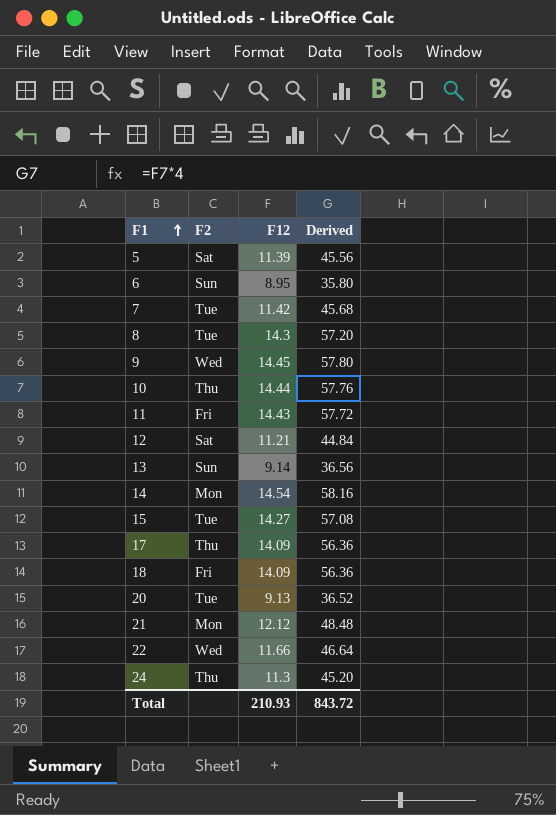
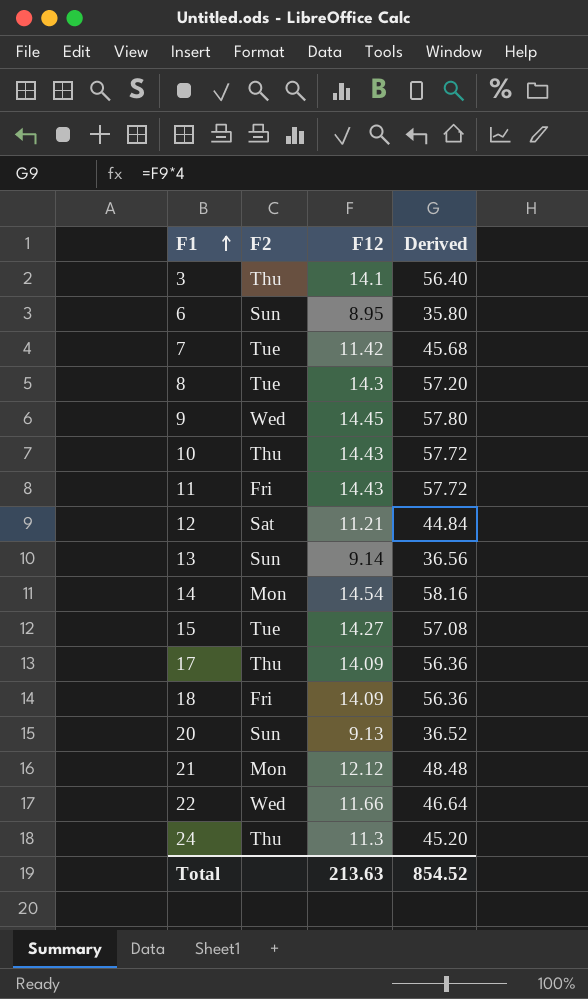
row 5: Sat | 11.39 | 45.56 -> none
row 3: none -> Thu | 14.1 | 56.40
10 | F12: 14.44 -> 14.43
10 | Derived: 57.76 -> 57.72
20 | F2: Tue -> Sun
Total | F12: 210.93 -> 213.63
Total | Derived: 843.72 -> 854.52

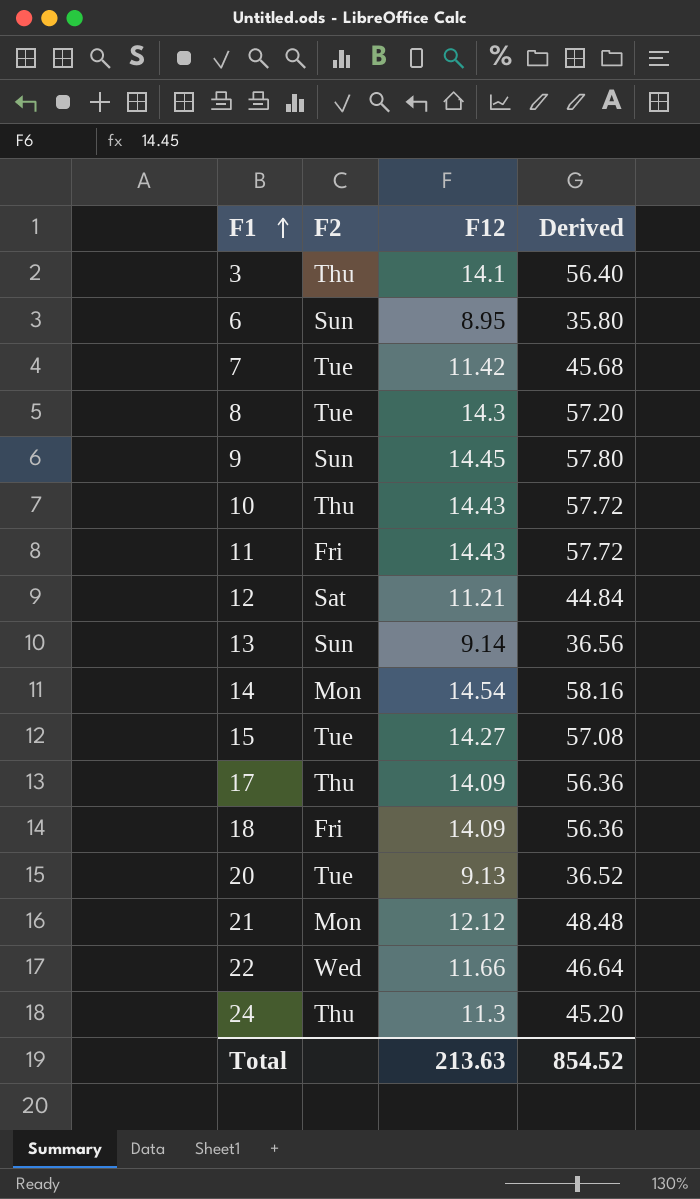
9 | F2: Wed -> Sun
20 | F2: Sun -> Tue

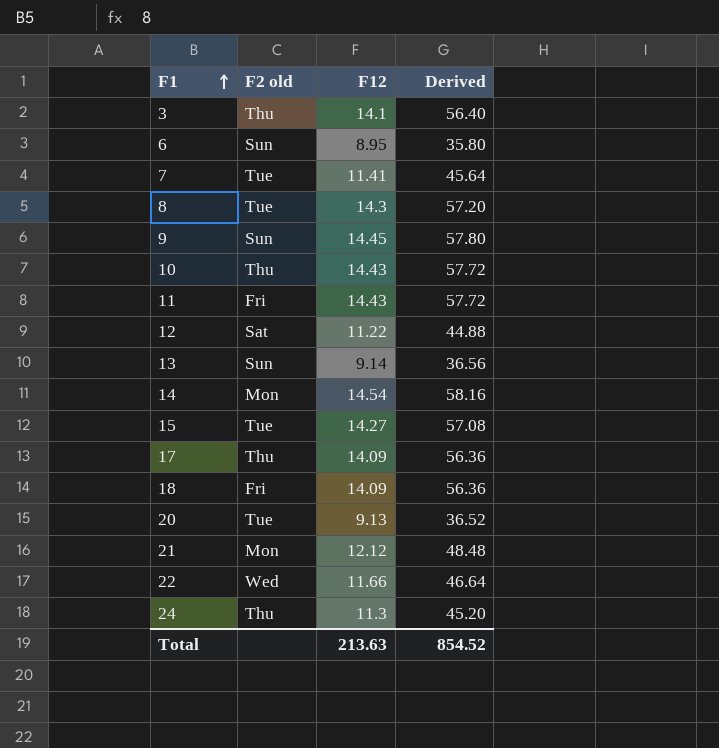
column name: F2 -> F2 old
7 | F12: 11.42 -> 11.41
7 | Derived: 45.68 -> 45.64
12 | F12: 11.21 -> 11.22
12 | Derived: 44.84 -> 44.88

